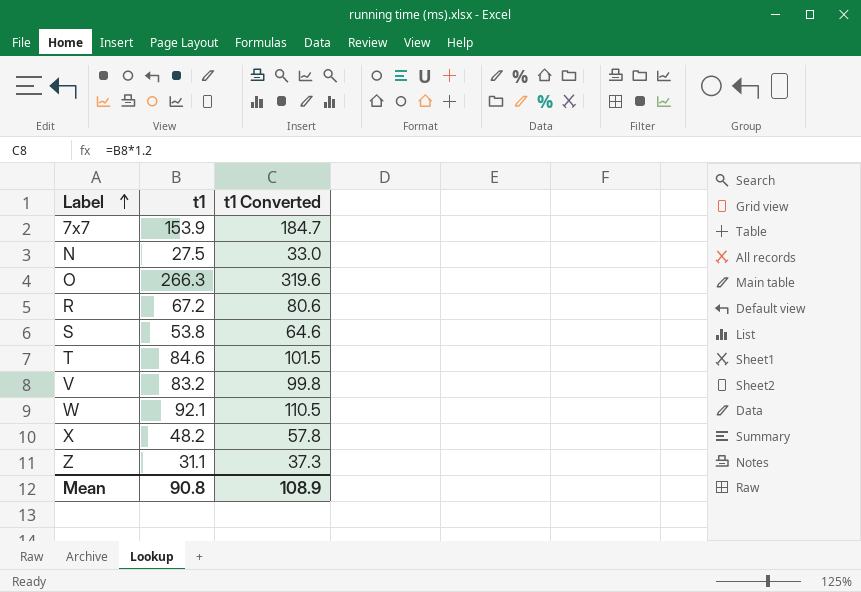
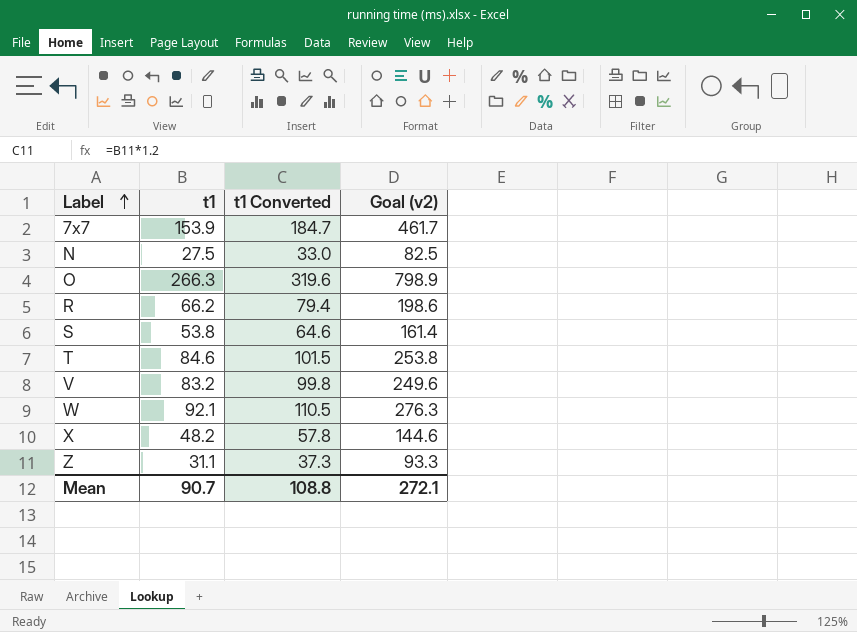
column Goal (v2) | formula: none -> [t1] * 3
R | t1: 67.2 -> 66.2
R | t1 Converted: 80.6 -> 79.4
Mean | t1: 90.8 -> 90.7
Mean | t1 Converted: 108.9 -> 108.8

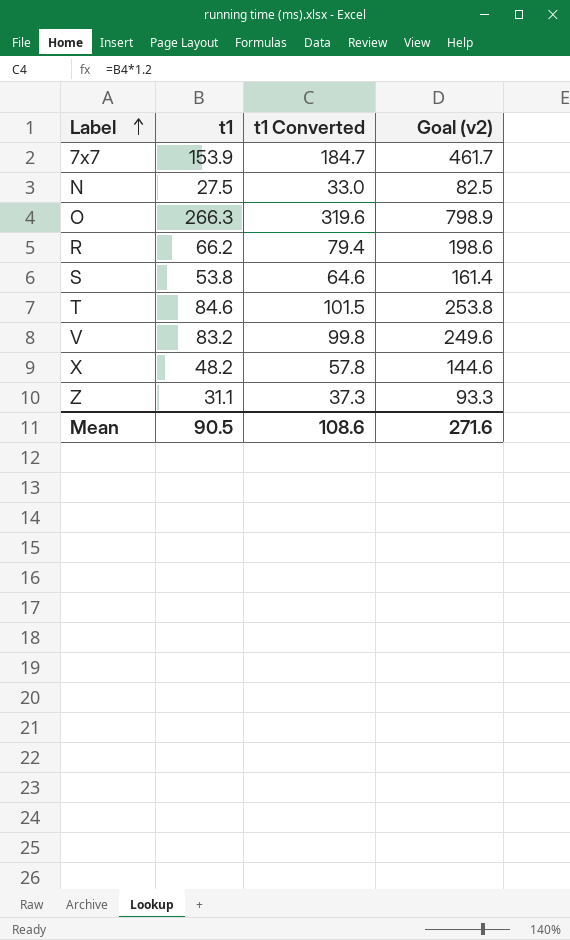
row W: 92.1 | 110.5 | 276.3 -> none
Mean | t1: 90.7 -> 90.5
Mean | t1 Converted: 108.8 -> 108.6
Mean | Goal (v2): 272.1 -> 271.6

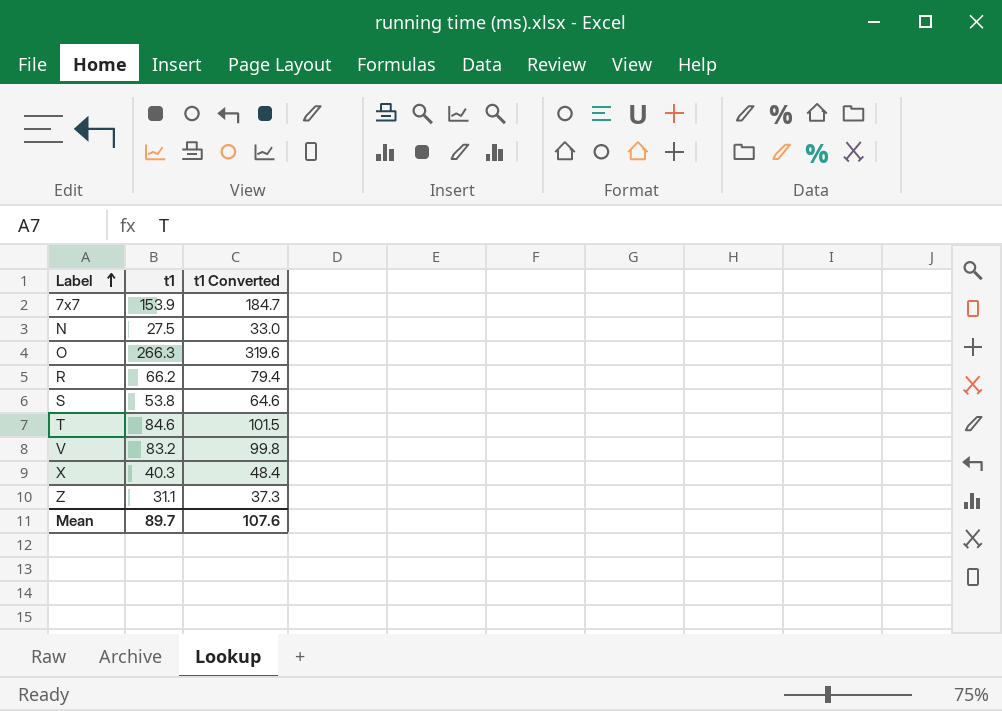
column Goal (v2) | formula: [t1] * 3 -> none
X | t1: 48.2 -> 40.3
X | t1 Converted: 57.8 -> 48.4
Mean | t1: 90.5 -> 89.7
Mean | t1 Converted: 108.6 -> 107.6

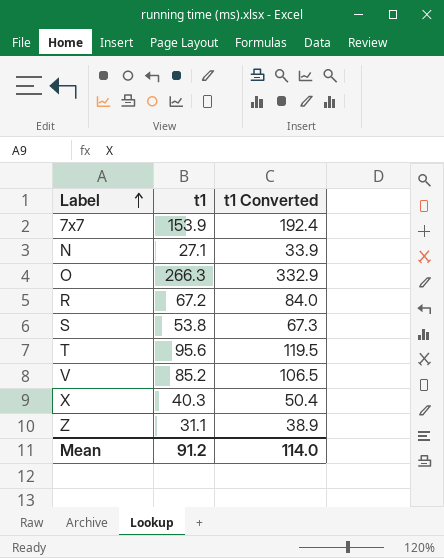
column t1 Converted | formula: [t1] * 1.2 -> [t1] * 1.25
N | t1: 27.5 -> 27.1
R | t1: 66.2 -> 67.2
T | t1: 84.6 -> 95.6
V | t1: 83.2 -> 85.2
Mean | t1: 89.7 -> 91.2
Mean | t1 Converted: 107.6 -> 114.0

